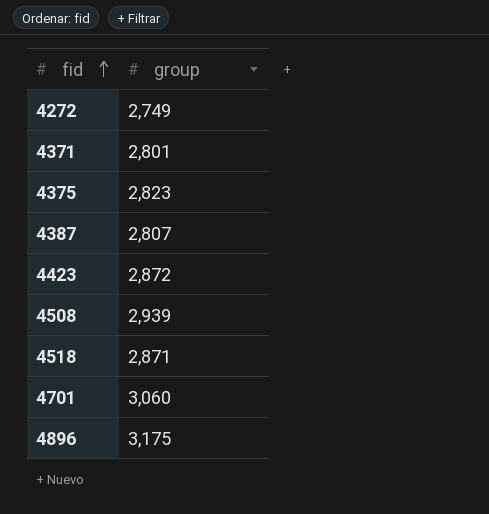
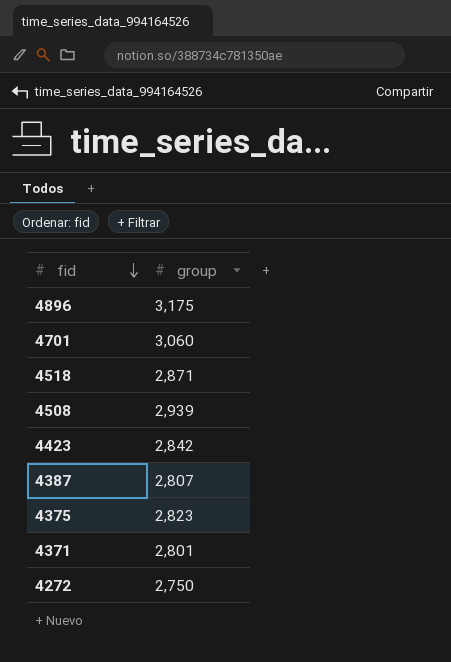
row order: fid ascending -> fid descending
4423 | group: 2,872 -> 2,842
4272 | group: 2,749 -> 2,750

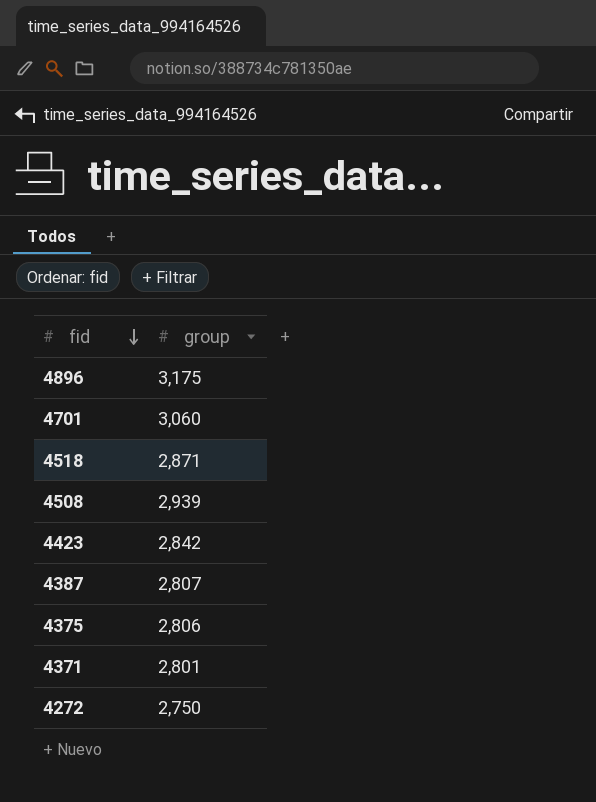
4375 | group: 2,823 -> 2,806

